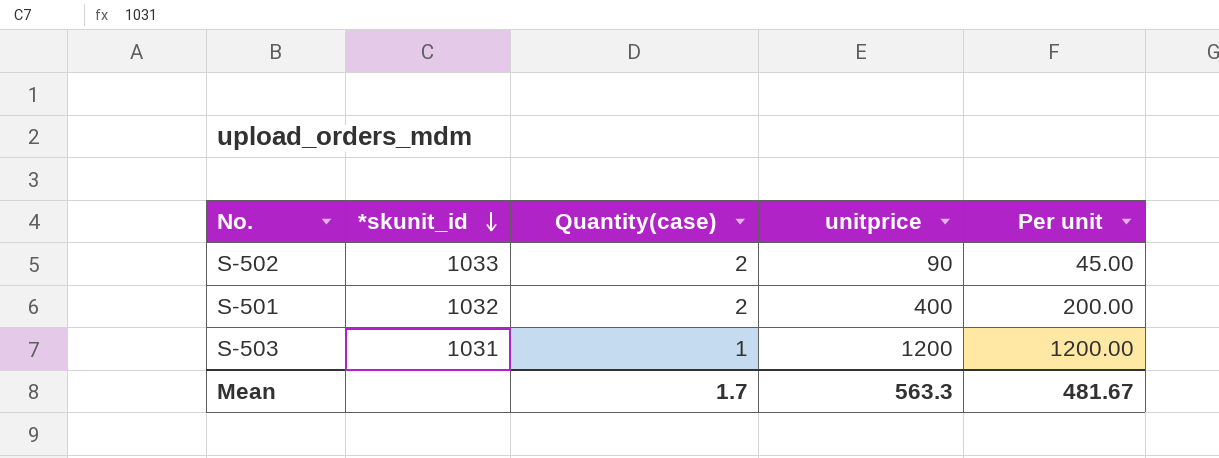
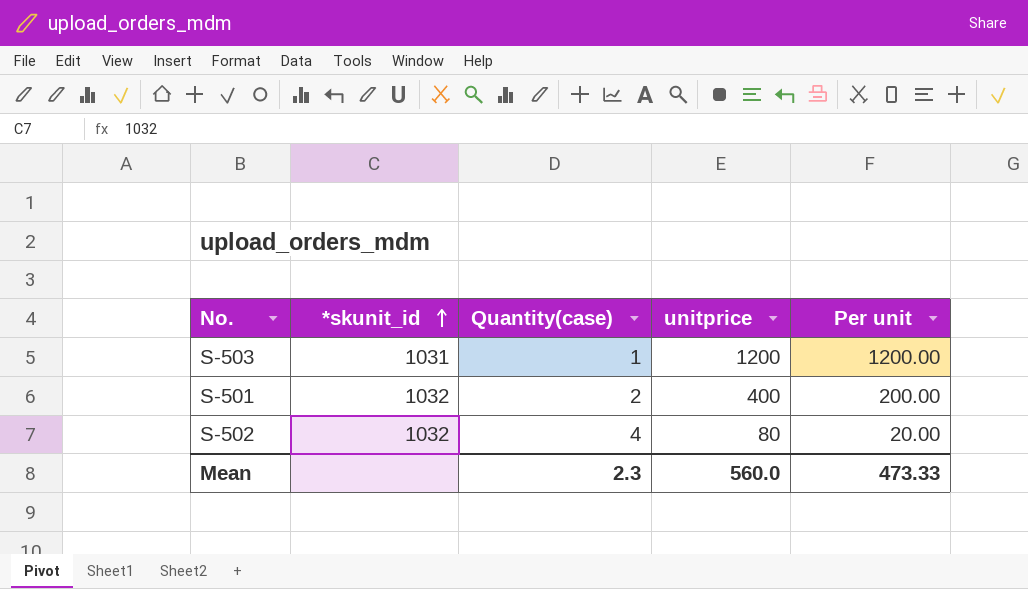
row order: *skunit_id descending -> *skunit_id ascending
S-502 | *skunit_id: 1033 -> 1032
S-502 | Quantity(case): 2 -> 4
S-502 | unitprice: 90 -> 80
S-502 | Per unit: 45.00 -> 20.00
Mean | Quantity(case): 1.7 -> 2.3
Mean | unitprice: 563.3 -> 560.0
Mean | Per unit: 481.67 -> 473.33

